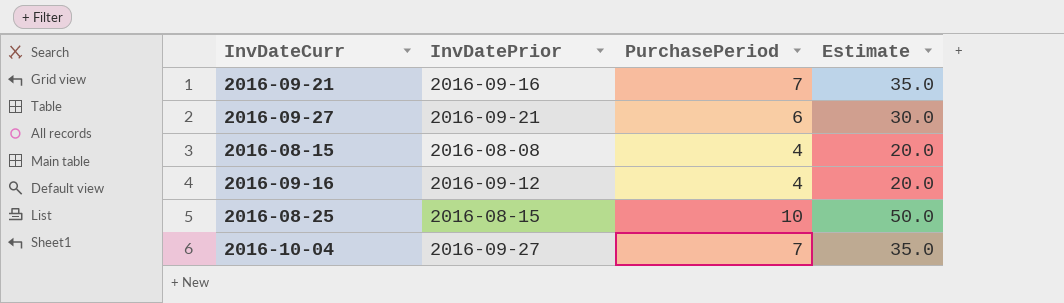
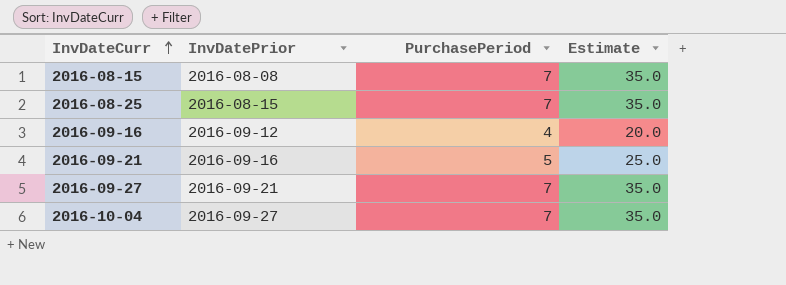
row order: none -> InvDateCurr ascending
2016-08-15 | PurchasePeriod: 4 -> 7
2016-08-15 | Estimate: 20.0 -> 35.0
2016-08-25 | PurchasePeriod: 10 -> 7
2016-08-25 | Estimate: 50.0 -> 35.0
2016-09-21 | PurchasePeriod: 7 -> 5
2016-09-21 | Estimate: 35.0 -> 25.0
2016-09-27 | PurchasePeriod: 6 -> 7
2016-09-27 | Estimate: 30.0 -> 35.0

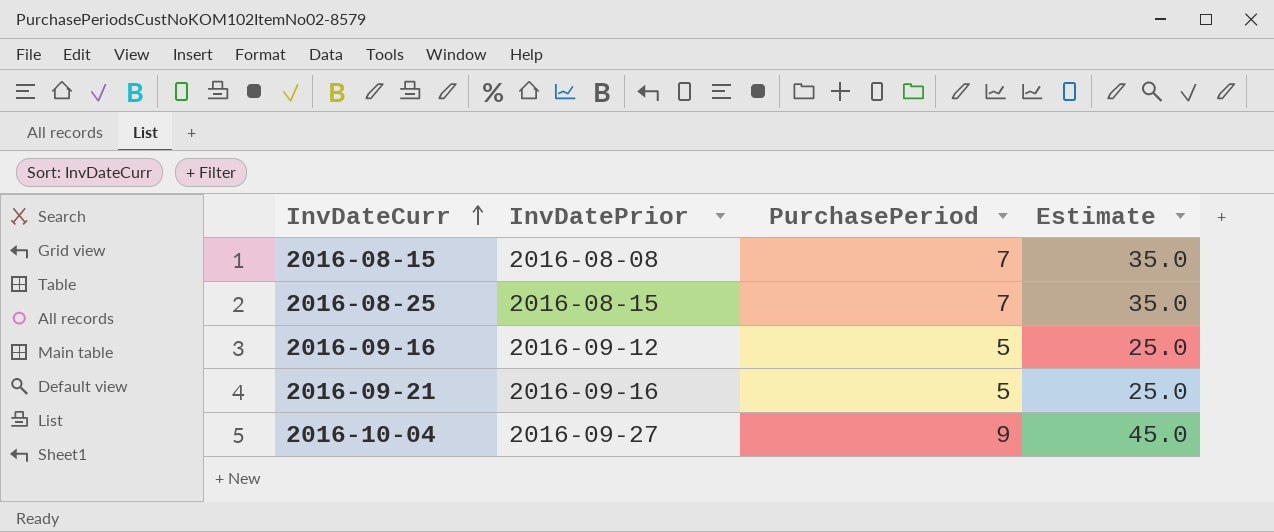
row 2016-09-27: 2016-09-21 | 7 | 35.0 -> none
2016-09-16 | PurchasePeriod: 4 -> 5
2016-09-16 | Estimate: 20.0 -> 25.0
2016-10-04 | PurchasePeriod: 7 -> 9
2016-10-04 | Estimate: 35.0 -> 45.0

